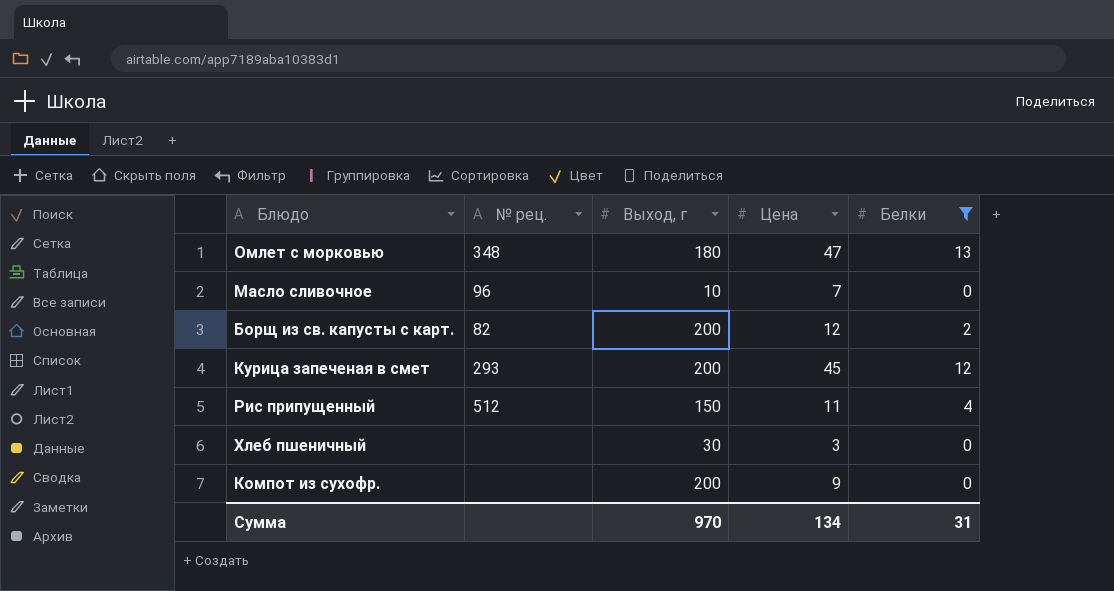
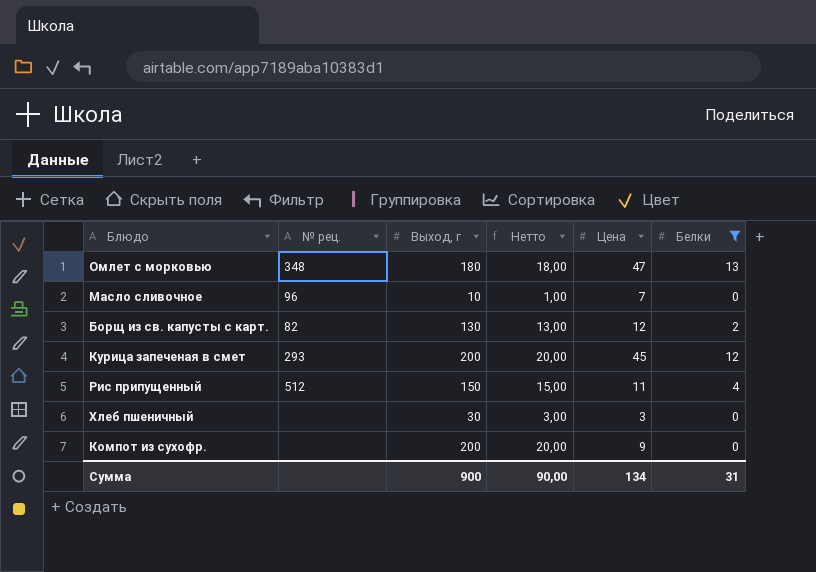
column Нетто | formula: none -> [Выход, г] * 0,1
Борщ из св. капусты с карт. | Выход, г: 200 -> 130
Сумма | Выход, г: 970 -> 900

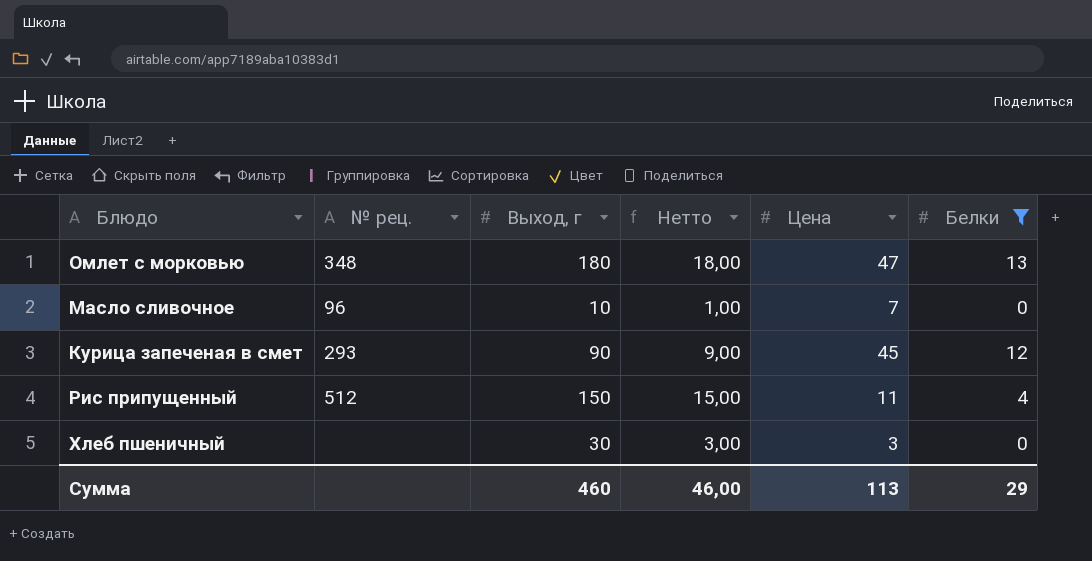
row Борщ из св. капусты с карт.: 82 | 130 | 13,00 | 12 | 2 -> none
row Компот из сухофр.: none | 200 | 20,00 | 9 | 0 -> none
Курица запеченая в смет | Выход, г: 200 -> 90
Курица запеченая в смет | Нетто: 20,00 -> 9,00
Сумма | Выход, г: 900 -> 460
Сумма | Нетто: 90,00 -> 46,00
Сумма | Цена: 134 -> 113
Сумма | Белки: 31 -> 29

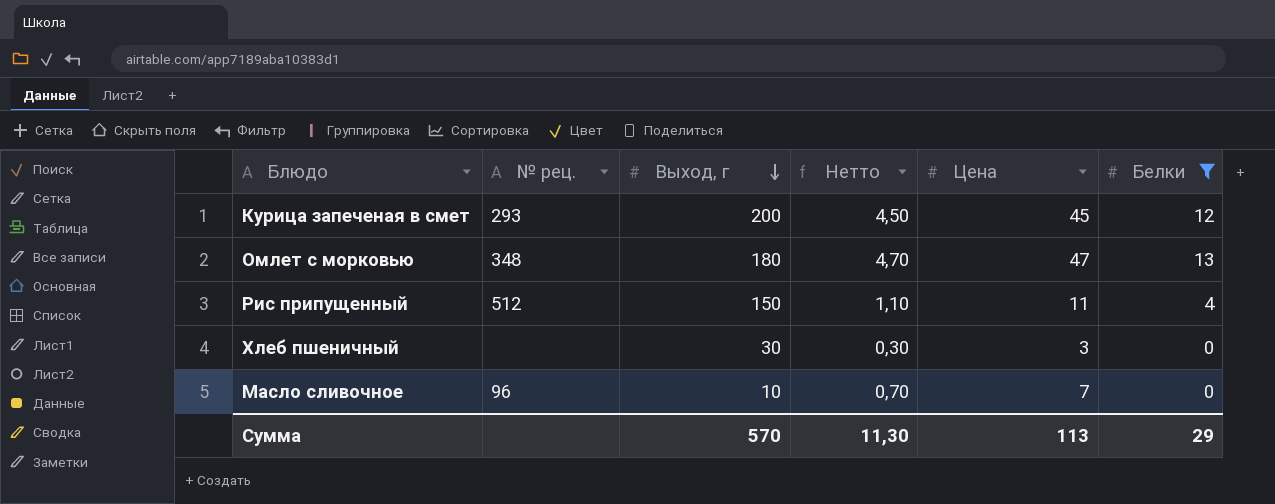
row order: none -> Выход, г descending
column Нетто | formula: [Выход, г] * 0,1 -> [Цена] * 0,1
Курица запеченая в смет | Выход, г: 90 -> 200
Сумма | Выход, г: 460 -> 570
Сумма | Нетто: 46,00 -> 11,30

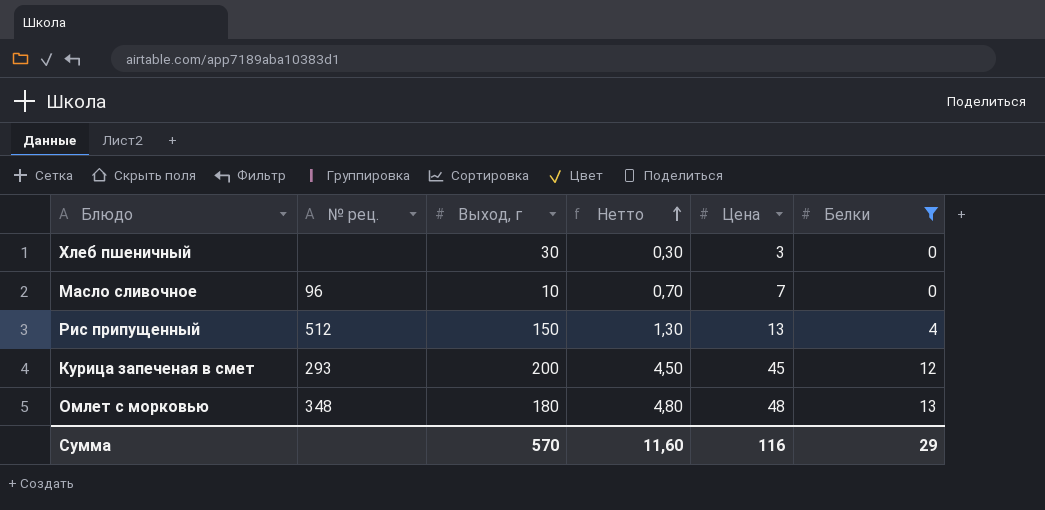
row order: Выход, г descending -> Нетто ascending
Рис припущенный | Нетто: 1,10 -> 1,30
Рис припущенный | Цена: 11 -> 13
Омлет с морковью | Нетто: 4,70 -> 4,80
Омлет с морковью | Цена: 47 -> 48
Сумма | Нетто: 11,30 -> 11,60
Сумма | Цена: 113 -> 116

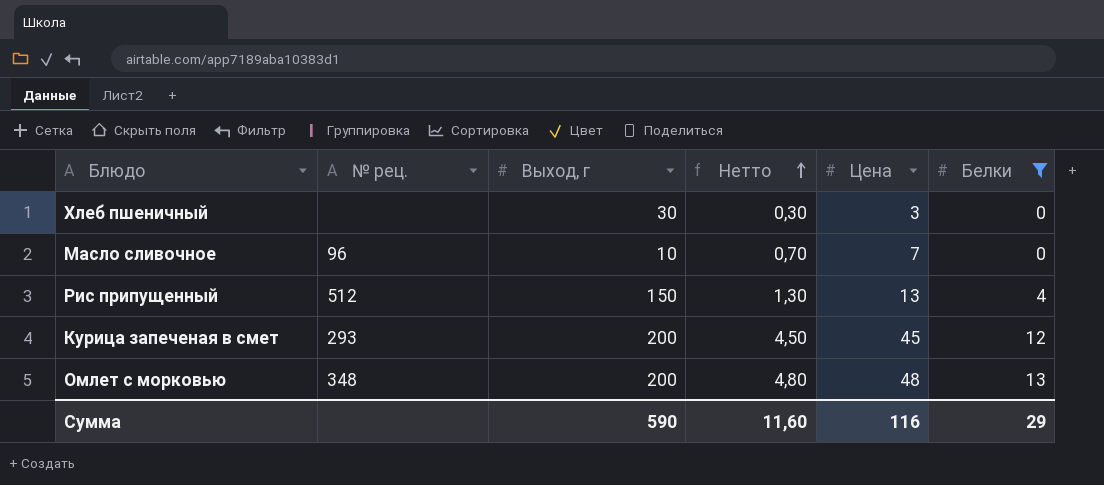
Омлет с морковью | Выход, г: 180 -> 200
Сумма | Выход, г: 570 -> 590

